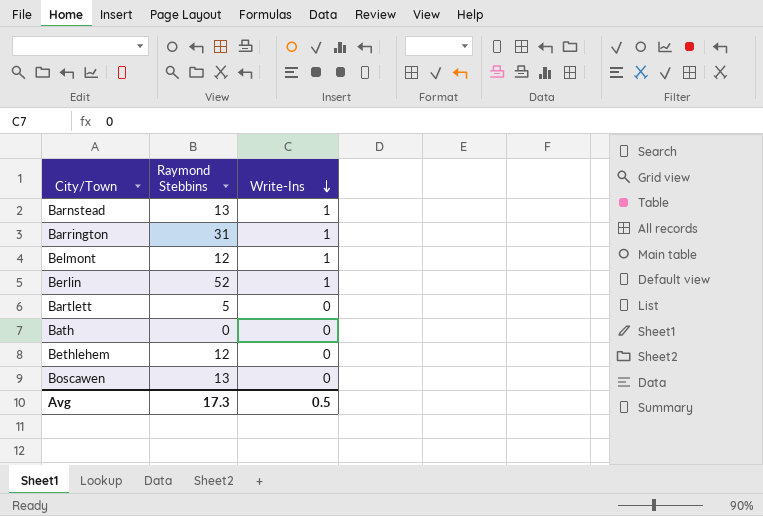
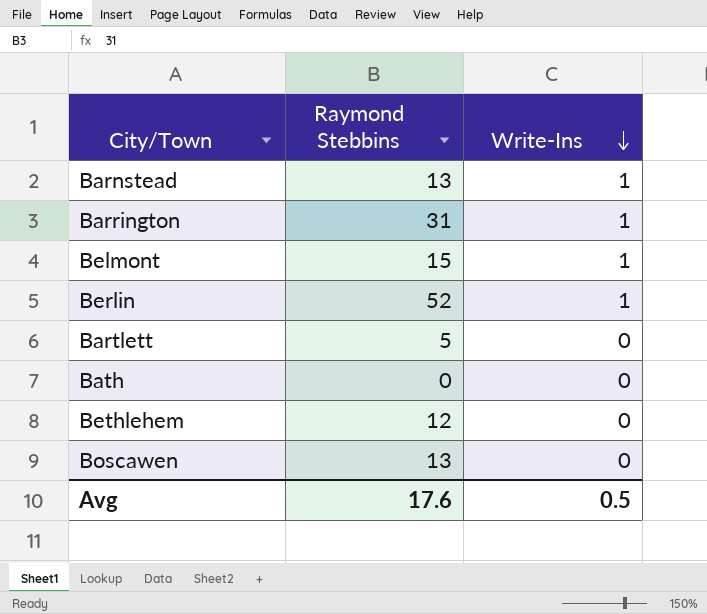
Belmont | Raymond Stebbins: 12 -> 15
Avg | Raymond Stebbins: 17.3 -> 17.6

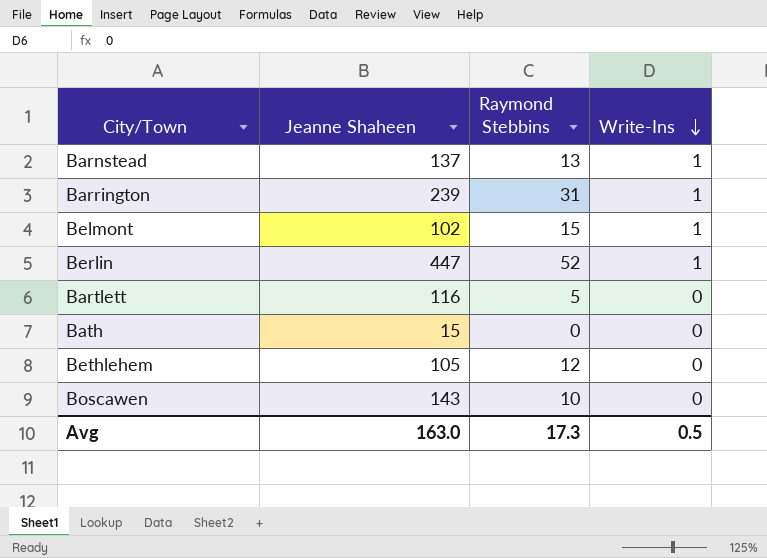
column Jeanne Shaheen | position: none -> 2
Boscawen | Raymond Stebbins: 13 -> 10
Avg | Raymond Stebbins: 17.6 -> 17.3

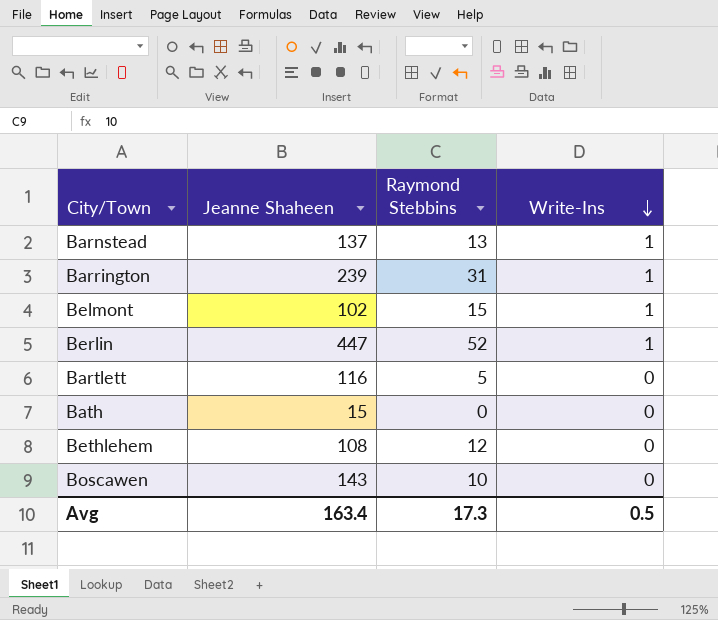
Bethlehem | Jeanne Shaheen: 105 -> 108
Avg | Jeanne Shaheen: 163.0 -> 163.4

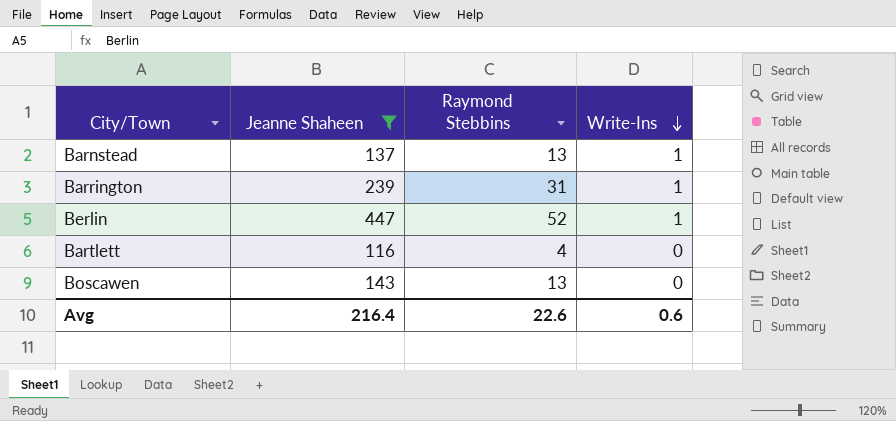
filter: none -> Jeanne Shaheen >= 116
Bartlett | Raymond Stebbins: 5 -> 4
Boscawen | Raymond Stebbins: 10 -> 13
Avg | Jeanne Shaheen: 163.4 -> 216.4
Avg | Raymond Stebbins: 17.3 -> 22.6
Avg | Write-Ins: 0.5 -> 0.6

